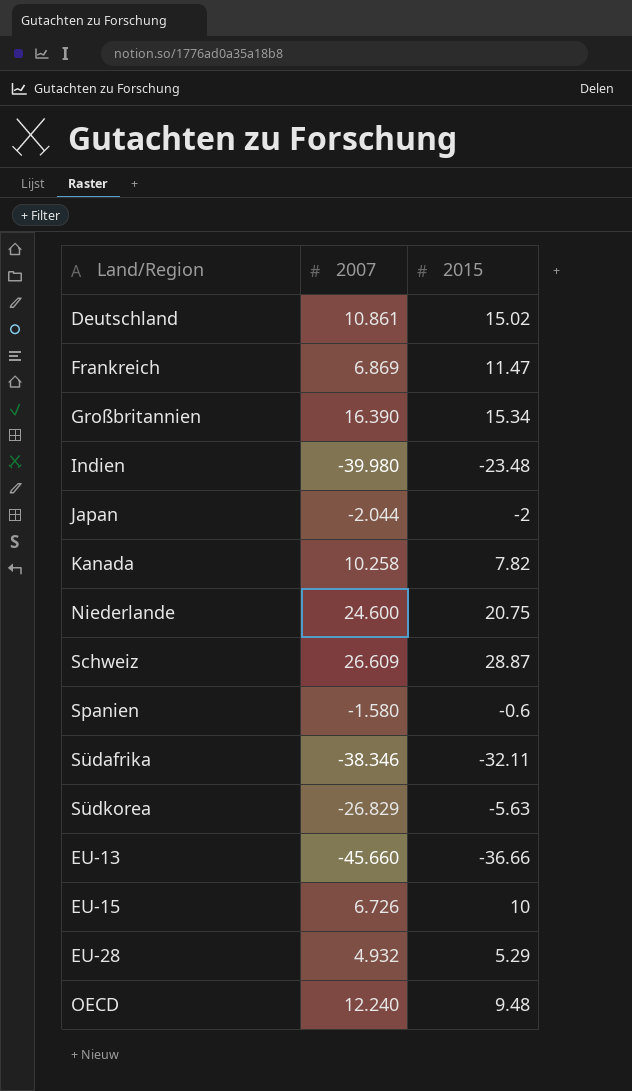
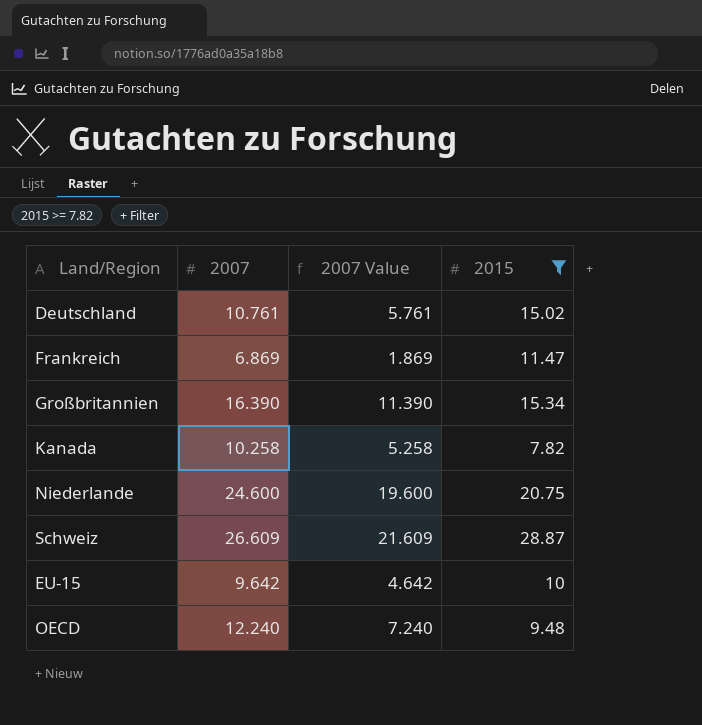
filter: none -> 2015 >= 7.82
column 2007 Value | formula: none -> [2007] - 5
Deutschland | 2007: 10.861 -> 10.761
EU-15 | 2007: 6.726 -> 9.642

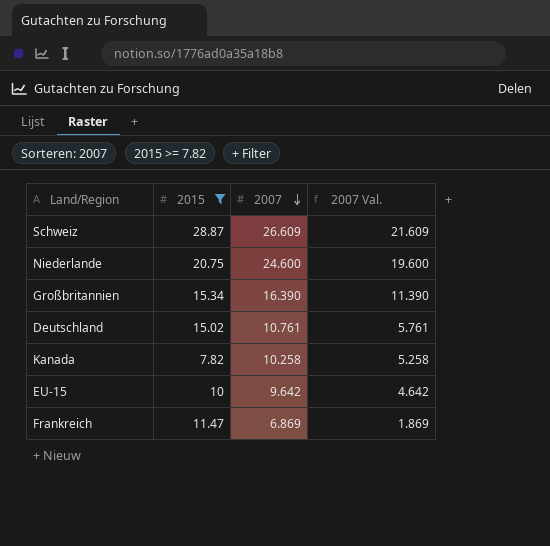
row order: none -> 2007 descending
column 2015 | position: 4 -> 2
column name: 2007 Value -> 2007 Val.
row OECD: 12.240 | 7.240 | 9.48 -> none

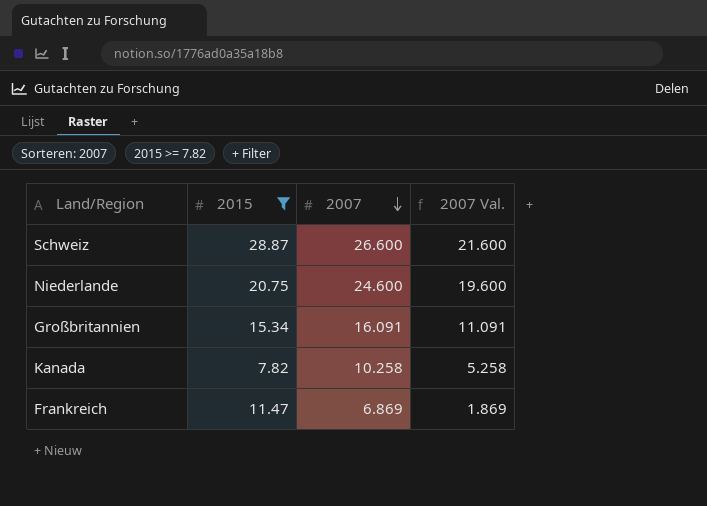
row Deutschland: 15.02 | 10.761 | 5.761 -> none
row EU-15: 10 | 9.642 | 4.642 -> none
Schweiz | 2007: 26.609 -> 26.600
Schweiz | 2007 Val.: 21.609 -> 21.600
Großbritannien | 2007: 16.390 -> 16.091
Großbritannien | 2007 Val.: 11.390 -> 11.091

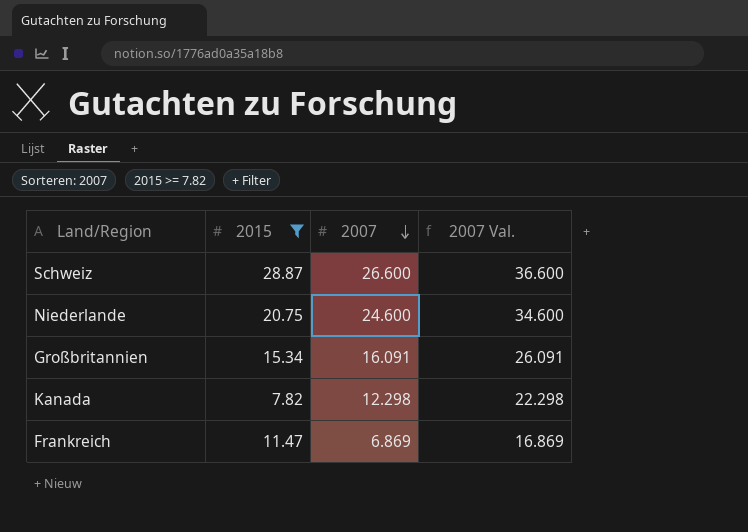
column 2007 Val. | formula: [2007] - 5 -> [2007] + 10
Kanada | 2007: 10.258 -> 12.298

